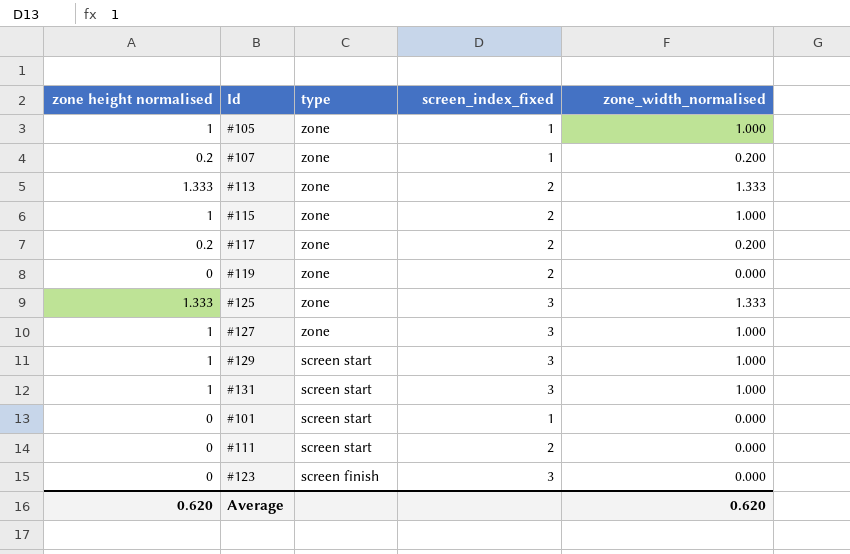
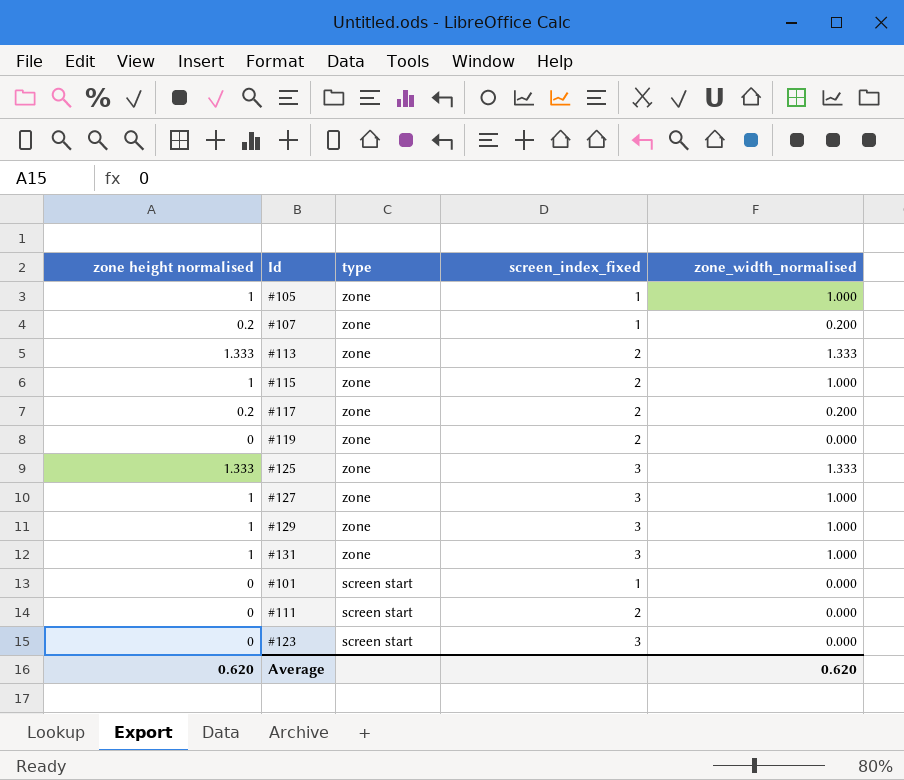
#129 | type: screen start -> zone
#131 | type: screen start -> zone
#123 | type: screen finish -> screen start

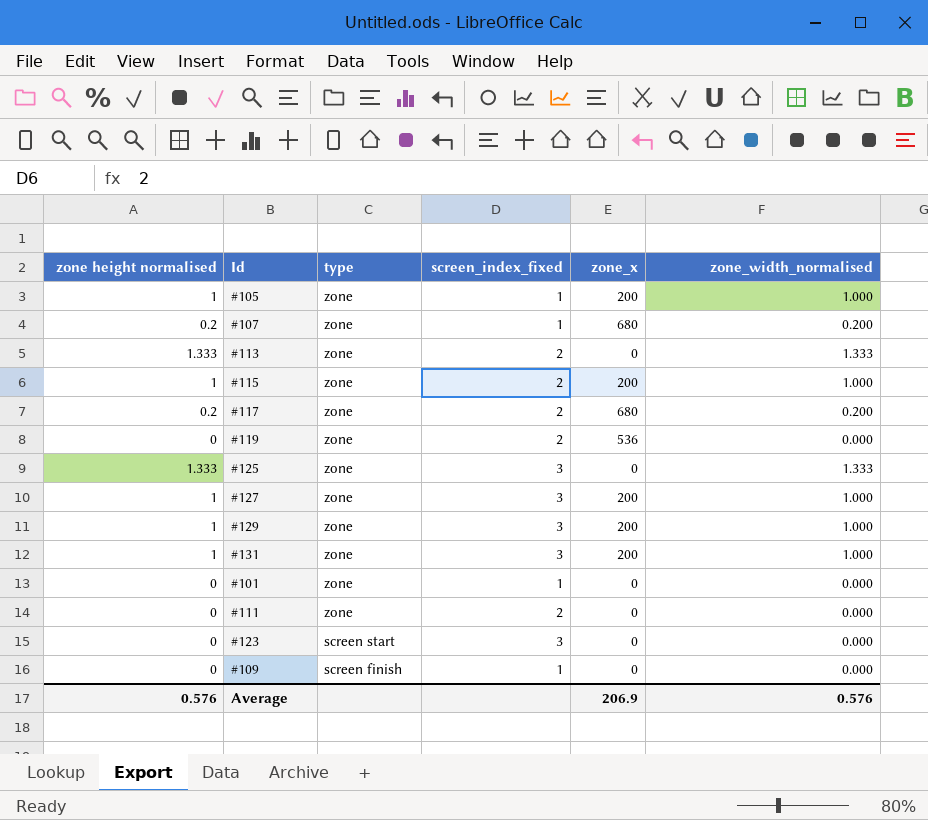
column zone_x | position: none -> 5
#101 | type: screen start -> zone
#111 | type: screen start -> zone
row #109: none -> 0 | screen finish | 1 | 0 | 0.000
Average | zone height normalised: 0.620 -> 0.576
Average | zone_width_normalised: 0.620 -> 0.576

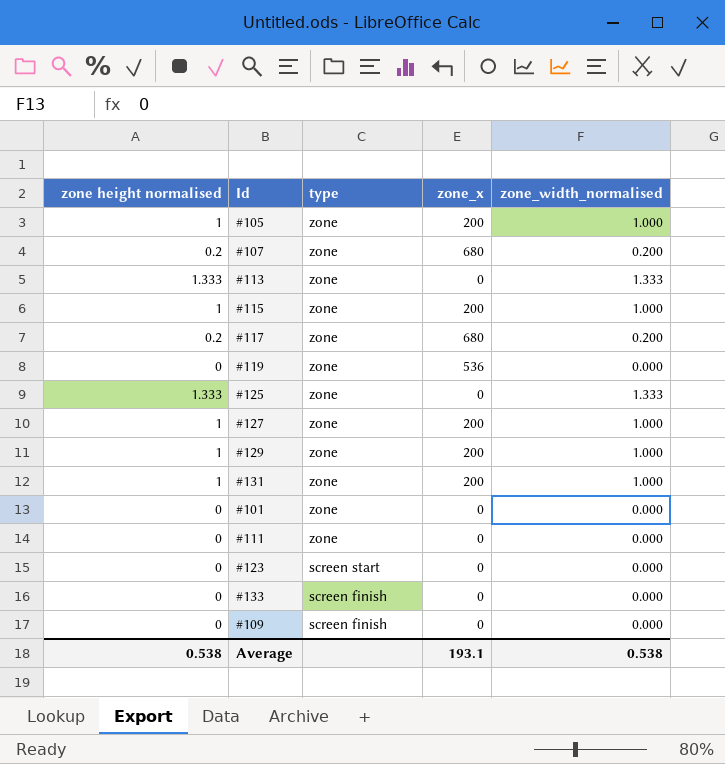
column screen_index_fixed | position: 4 -> none
row #133: none -> 0 | screen finish | 0 | 0.000
Average | zone height normalised: 0.576 -> 0.538
Average | zone_x: 206.9 -> 193.1
Average | zone_width_normalised: 0.576 -> 0.538

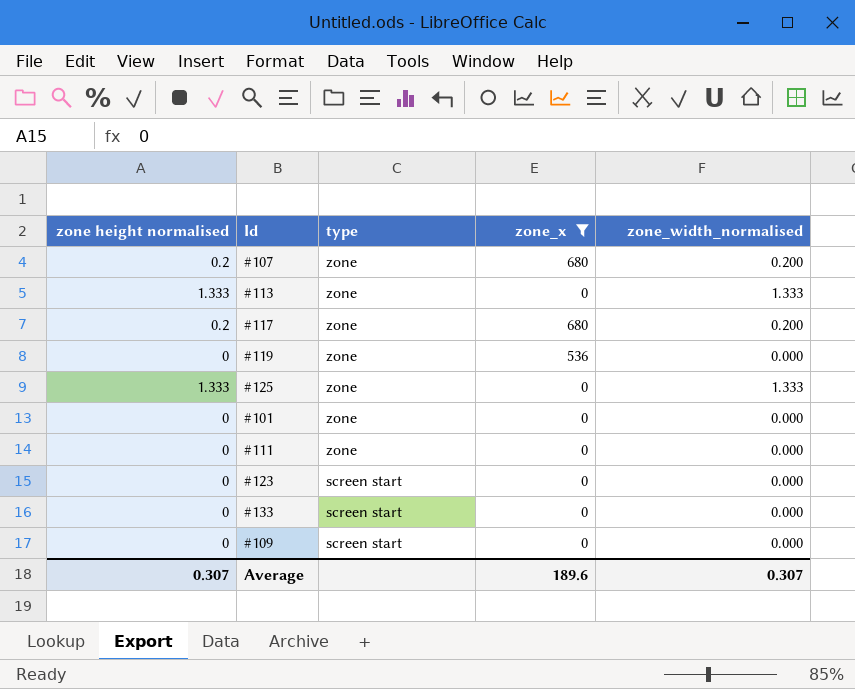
filter: none -> zone_x != 200
#133 | type: screen finish -> screen start
#109 | type: screen finish -> screen start
Average | zone height normalised: 0.538 -> 0.307
Average | zone_x: 193.1 -> 189.6
Average | zone_width_normalised: 0.538 -> 0.307

